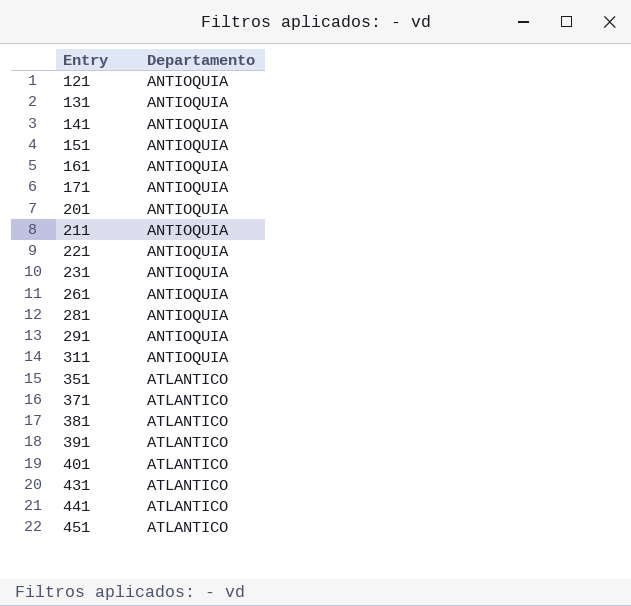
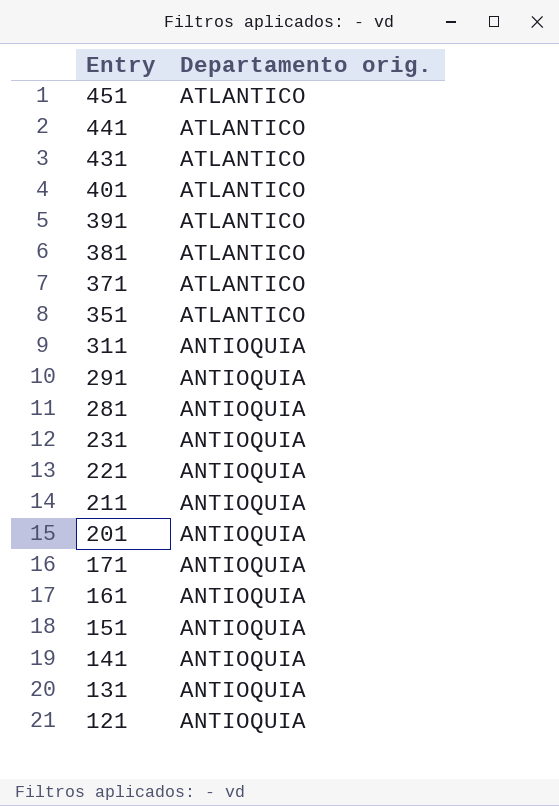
row order: Entry ascending -> Entry descending
column name: Departamento -> Departamento orig.
row 261: ANTIOQUIA -> none

